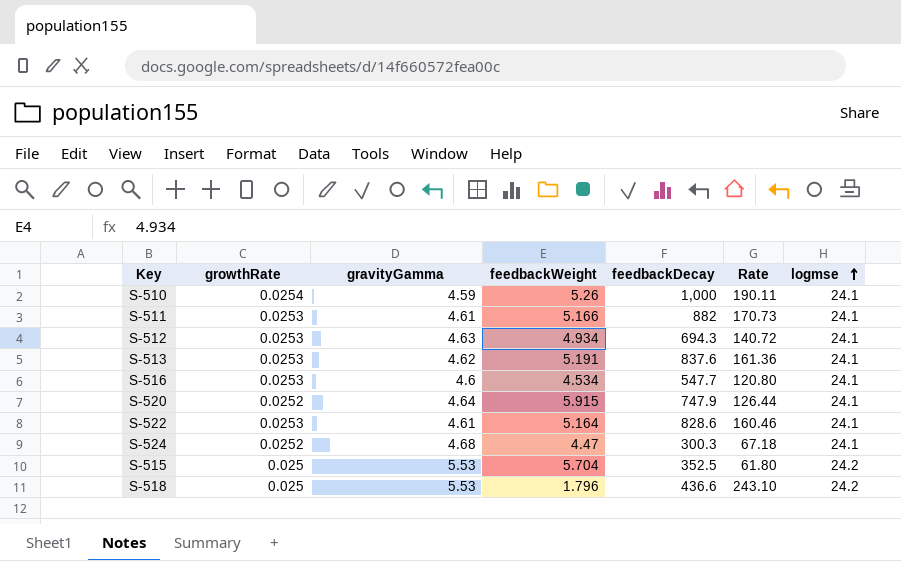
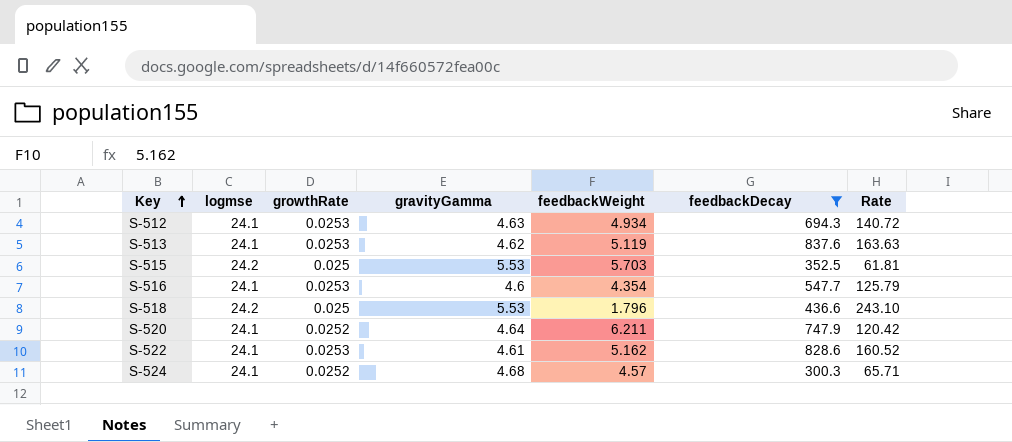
filter: none -> feedbackDecay <= 837.6
row order: logmse ascending -> Key ascending
column logmse | position: 7 -> 2
S-513 | feedbackWeight: 5.191 -> 5.119
S-513 | Rate: 161.36 -> 163.63
S-515 | feedbackWeight: 5.704 -> 5.703
S-515 | Rate: 61.80 -> 61.81
S-516 | feedbackWeight: 4.534 -> 4.354
S-516 | Rate: 120.80 -> 125.79
S-520 | feedbackWeight: 5.915 -> 6.211
S-520 | Rate: 126.44 -> 120.42
S-522 | feedbackWeight: 5.164 -> 5.162
S-522 | Rate: 160.46 -> 160.52
S-524 | feedbackWeight: 4.47 -> 4.57
S-524 | Rate: 67.18 -> 65.71

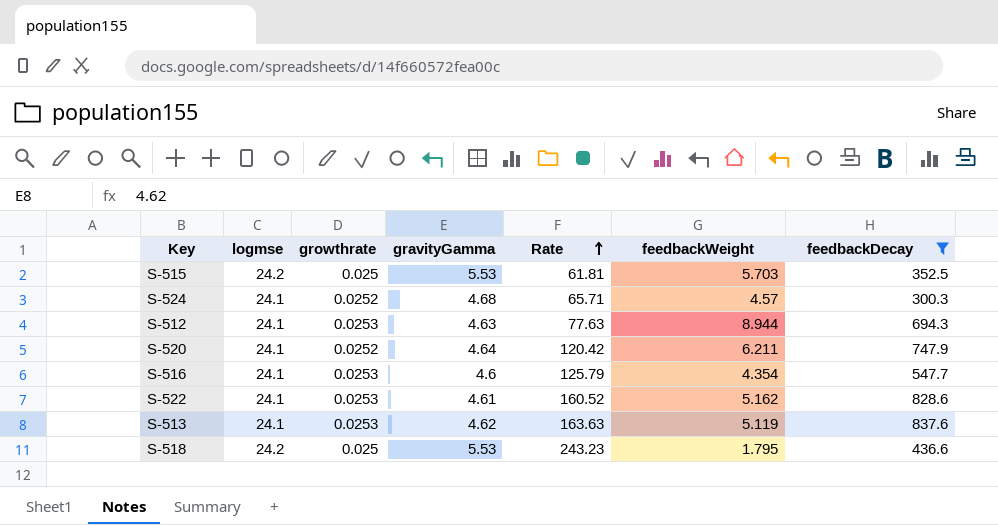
row order: Key ascending -> Rate ascending
column name: growthRate -> growthrate
column Rate | position: 7 -> 5
S-512 | Rate: 140.72 -> 77.63
S-512 | feedbackWeight: 4.934 -> 8.944
S-518 | Rate: 243.10 -> 243.23
S-518 | feedbackWeight: 1.796 -> 1.795

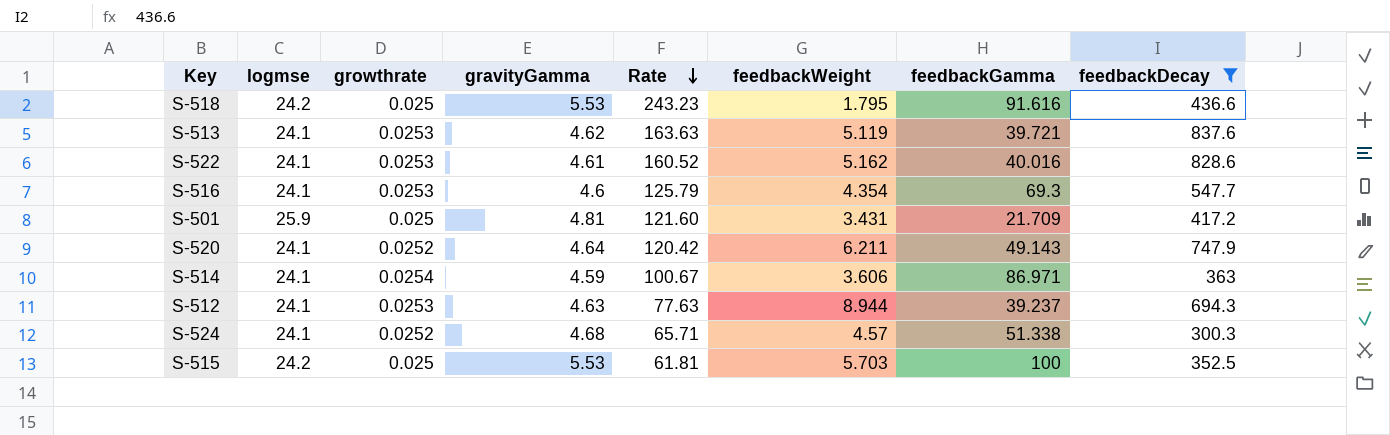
row order: Rate ascending -> Rate descending
column feedbackGamma | position: none -> 7
row S-501: none -> 25.9 | 0.025 | 4.81 | 121.60 | 3.431 | 21.709 | 417.2
row S-514: none -> 24.1 | 0.0254 | 4.59 | 100.67 | 3.606 | 86.971 | 363

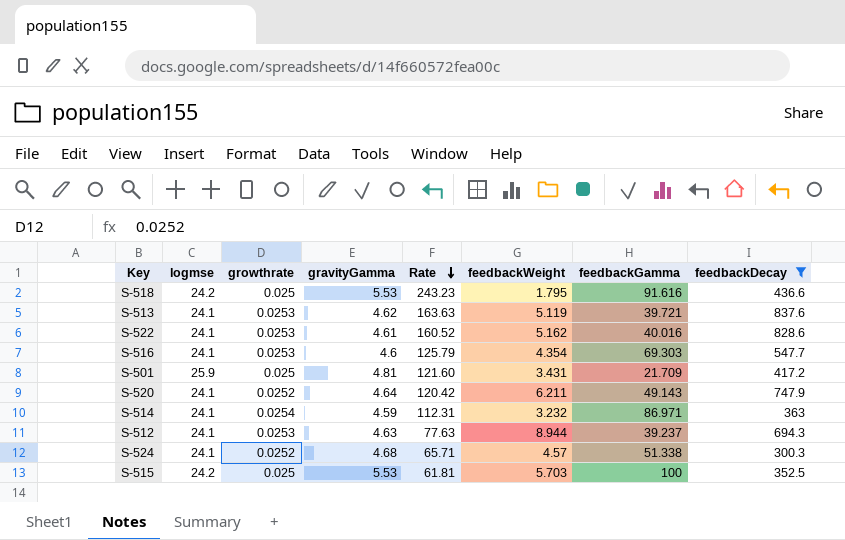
S-516 | feedbackGamma: 69.3 -> 69.303
S-514 | Rate: 100.67 -> 112.31
S-514 | feedbackWeight: 3.606 -> 3.232

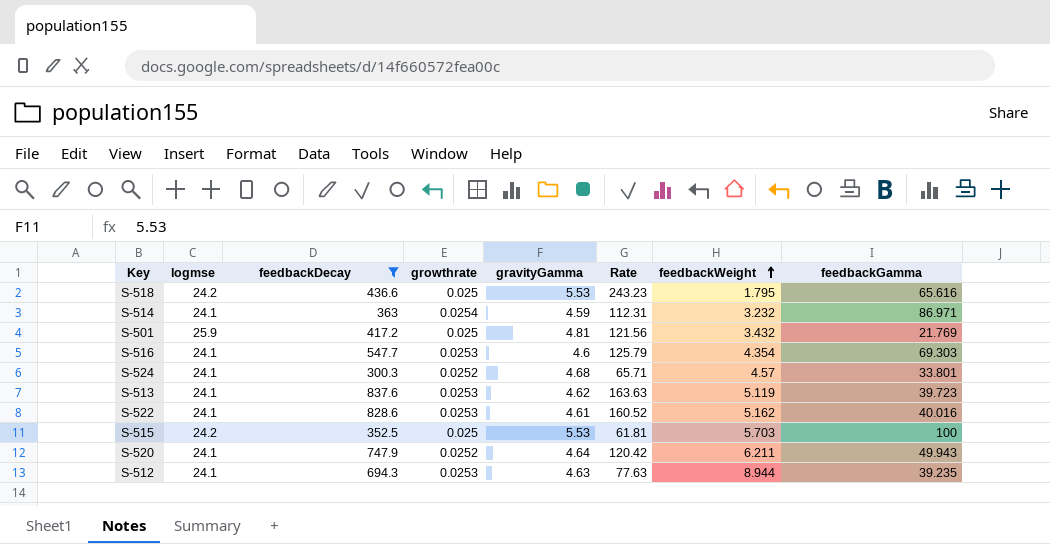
row order: Rate descending -> feedbackWeight ascending
column feedbackDecay | position: 8 -> 3
S-518 | feedbackGamma: 91.616 -> 65.616
S-501 | Rate: 121.60 -> 121.56
S-501 | feedbackWeight: 3.431 -> 3.432
S-501 | feedbackGamma: 21.709 -> 21.769
S-524 | feedbackGamma: 51.338 -> 33.801
S-513 | feedbackGamma: 39.721 -> 39.723
S-520 | feedbackGamma: 49.143 -> 49.943
S-512 | feedbackGamma: 39.237 -> 39.235

